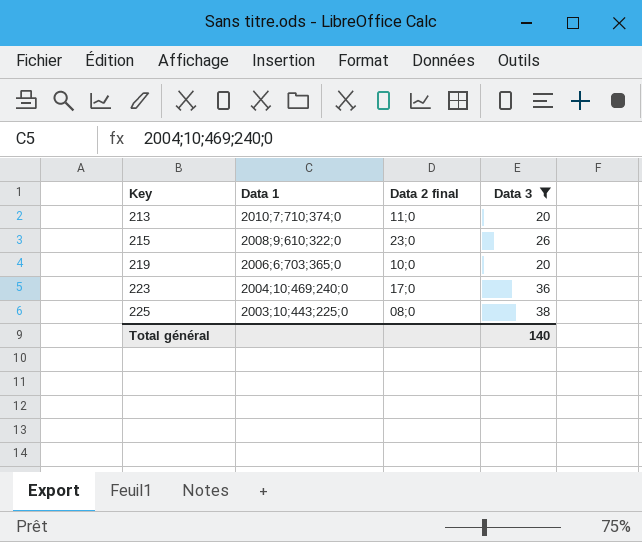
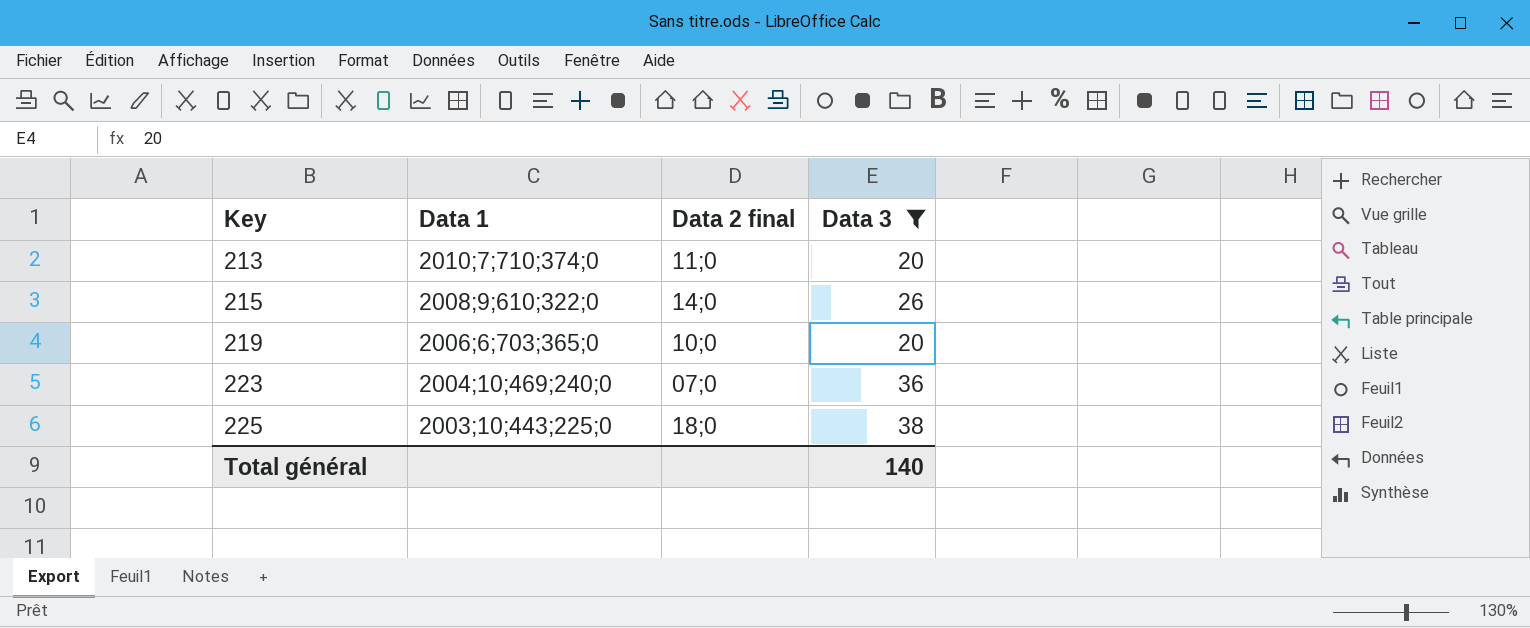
215 | Data 2 final: 23;0 -> 14;0
223 | Data 2 final: 17;0 -> 07;0
225 | Data 2 final: 08;0 -> 18;0

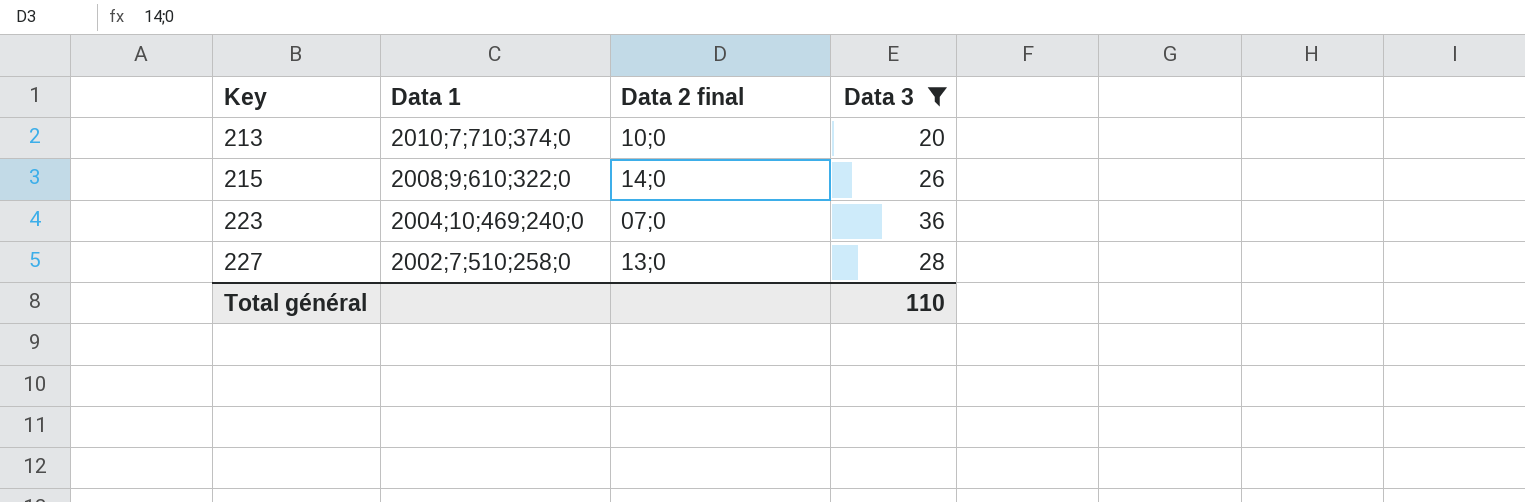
row 219: 2006;6;703;365;0 | 10;0 | 20 -> none
row 225: 2003;10;443;225;0 | 18;0 | 38 -> none
213 | Data 2 final: 11;0 -> 10;0
row 227: none -> 2002;7;510;258;0 | 13;0 | 28
Total général | Data 3: 140 -> 110

